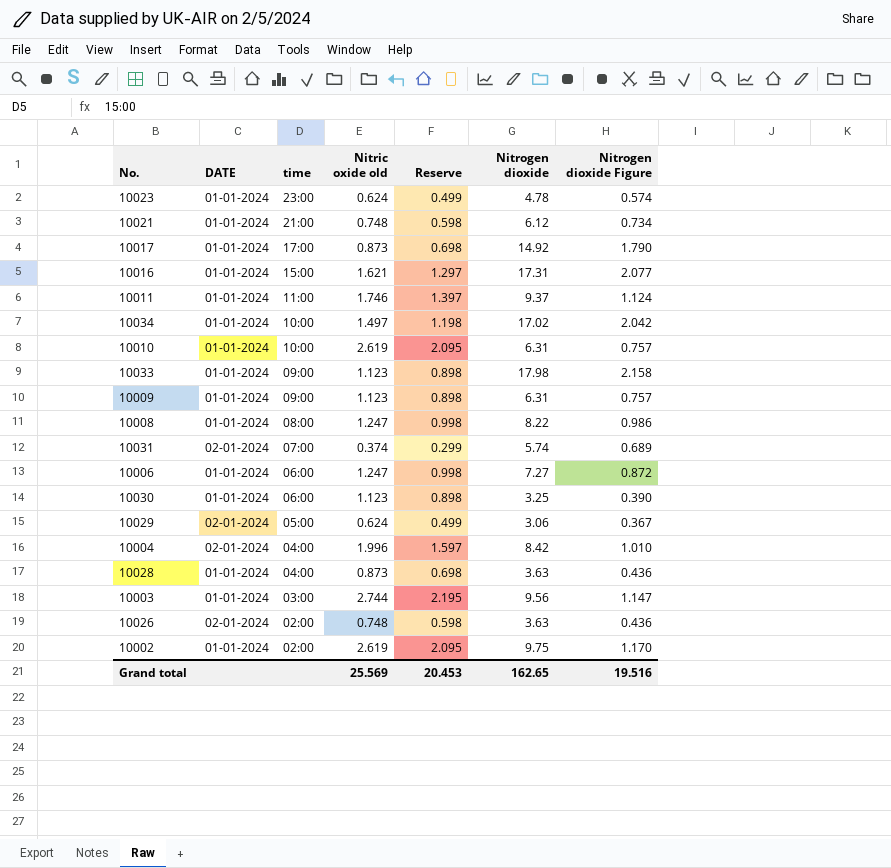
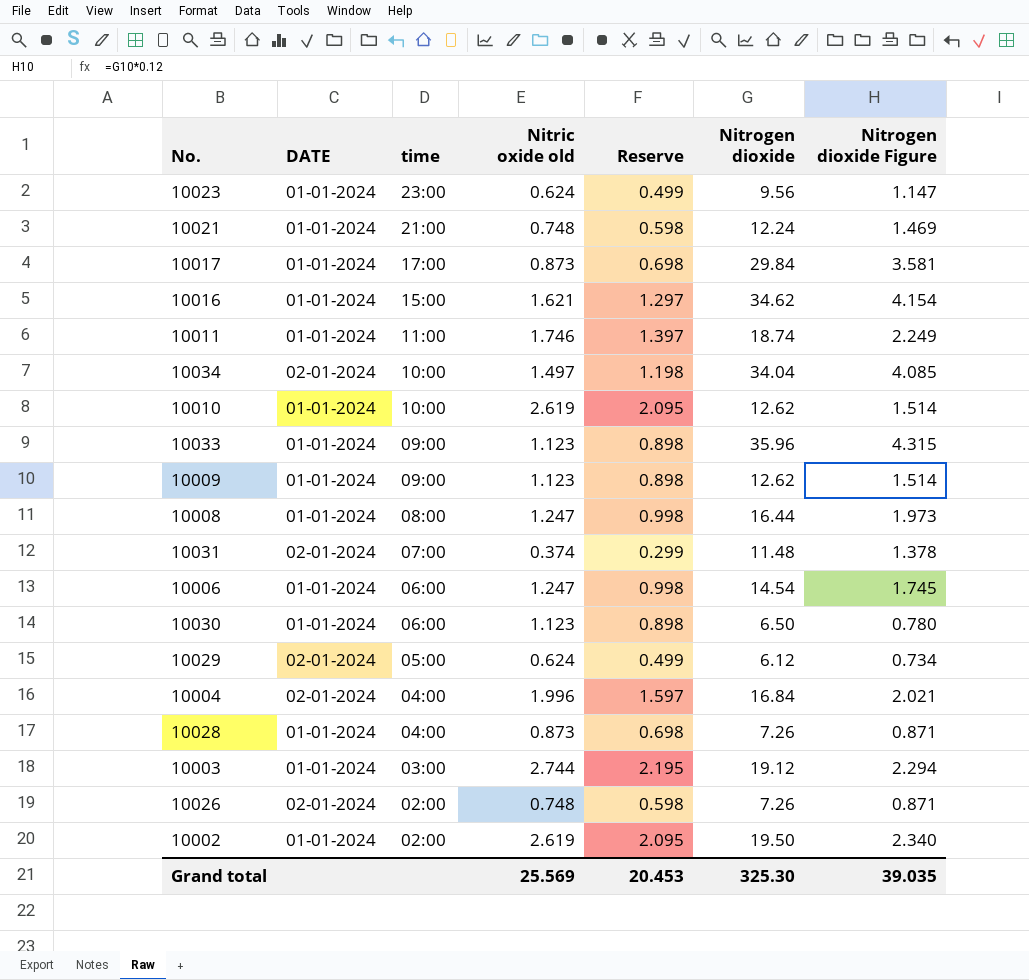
10023 | Nitrogen dioxide: 4.78 -> 9.56
10023 | Nitrogen dioxide Figure: 0.574 -> 1.147
10021 | Nitrogen dioxide: 6.12 -> 12.24
10021 | Nitrogen dioxide Figure: 0.734 -> 1.469
10017 | Nitrogen dioxide: 14.92 -> 29.84
10017 | Nitrogen dioxide Figure: 1.790 -> 3.581
10016 | Nitrogen dioxide: 17.31 -> 34.62
10016 | Nitrogen dioxide Figure: 2.077 -> 4.154
10011 | Nitrogen dioxide: 9.37 -> 18.74
10011 | Nitrogen dioxide Figure: 1.124 -> 2.249
10034 | DATE: 01-01-2024 -> 02-01-2024
10034 | Nitrogen dioxide: 17.02 -> 34.04
10034 | Nitrogen dioxide Figure: 2.042 -> 4.085
10010 | Nitrogen dioxide: 6.31 -> 12.62
10010 | Nitrogen dioxide Figure: 0.757 -> 1.514
10033 | Nitrogen dioxide: 17.98 -> 35.96
10033 | Nitrogen dioxide Figure: 2.158 -> 4.315
10009 | Nitrogen dioxide: 6.31 -> 12.62
10009 | Nitrogen dioxide Figure: 0.757 -> 1.514
10008 | Nitrogen dioxide: 8.22 -> 16.44
10008 | Nitrogen dioxide Figure: 0.986 -> 1.973
10031 | Nitrogen dioxide: 5.74 -> 11.48
10031 | Nitrogen dioxide Figure: 0.689 -> 1.378
10006 | Nitrogen dioxide: 7.27 -> 14.54
10006 | Nitrogen dioxide Figure: 0.872 -> 1.745
10030 | Nitrogen dioxide: 3.25 -> 6.50
10030 | Nitrogen dioxide Figure: 0.390 -> 0.780
10029 | Nitrogen dioxide: 3.06 -> 6.12
10029 | Nitrogen dioxide Figure: 0.367 -> 0.734
10004 | Nitrogen dioxide: 8.42 -> 16.84
10004 | Nitrogen dioxide Figure: 1.010 -> 2.021
10028 | Nitrogen dioxide: 3.63 -> 7.26
10028 | Nitrogen dioxide Figure: 0.436 -> 0.871
10003 | Nitrogen dioxide: 9.56 -> 19.12
10003 | Nitrogen dioxide Figure: 1.147 -> 2.294
10026 | Nitrogen dioxide: 3.63 -> 7.26
10026 | Nitrogen dioxide Figure: 0.436 -> 0.871
10002 | Nitrogen dioxide: 9.75 -> 19.50
10002 | Nitrogen dioxide Figure: 1.170 -> 2.340
Grand total | Nitrogen dioxide: 162.65 -> 325.30
Grand total | Nitrogen dioxide Figure: 19.516 -> 39.035

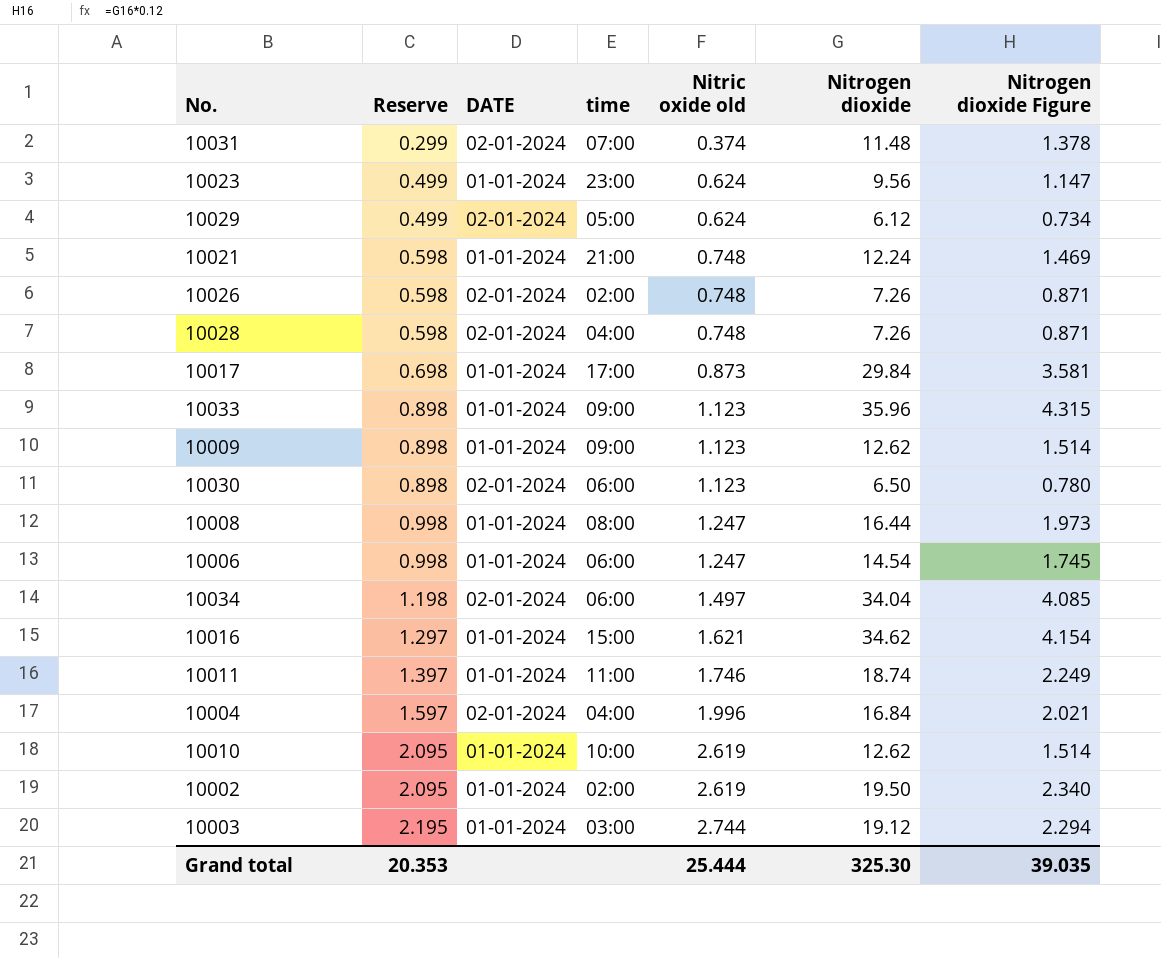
row order: time descending -> Reserve ascending
column Reserve | position: 5 -> 2
10028 | Reserve: 0.698 -> 0.598
10028 | DATE: 01-01-2024 -> 02-01-2024
10028 | Nitric oxide old: 0.873 -> 0.748
10030 | DATE: 01-01-2024 -> 02-01-2024
10034 | time: 10:00 -> 06:00
Grand total | Reserve: 20.453 -> 20.353
Grand total | Nitric oxide old: 25.569 -> 25.444

